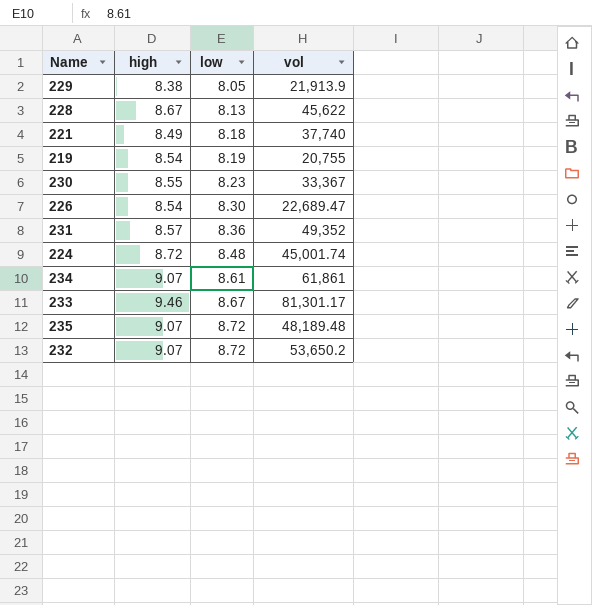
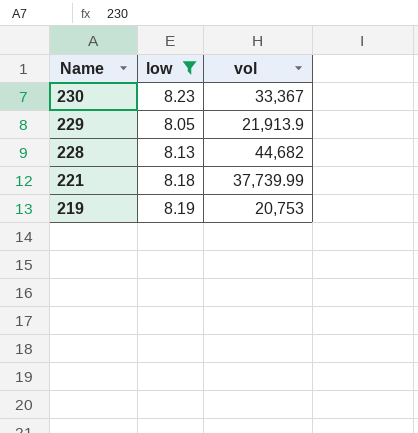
filter: none -> low <= 8.23
row order: low ascending -> Name descending
column high | position: 2 -> none
228 | vol: 45,622 -> 44,682
221 | vol: 37,740 -> 37,739.99
219 | vol: 20,755 -> 20,753

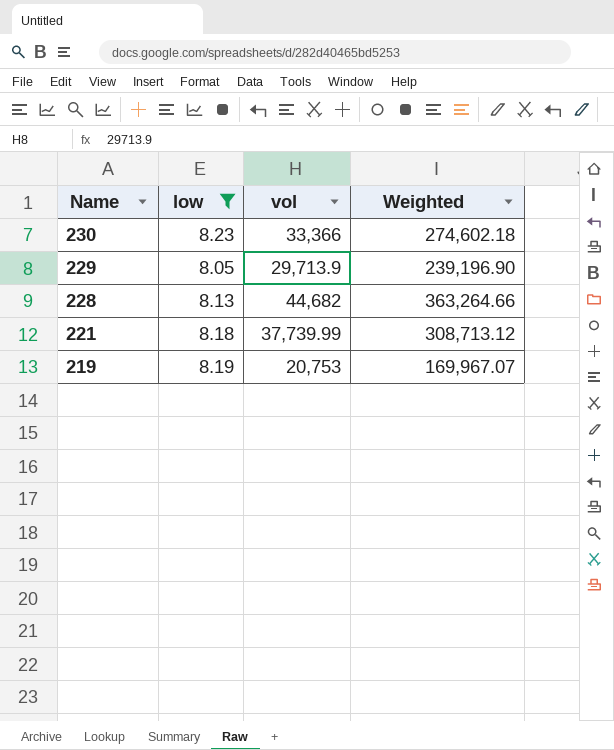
column Weighted | formula: none -> [low] * [vol]
230 | vol: 33,367 -> 33,366
229 | vol: 21,913.9 -> 29,713.9

